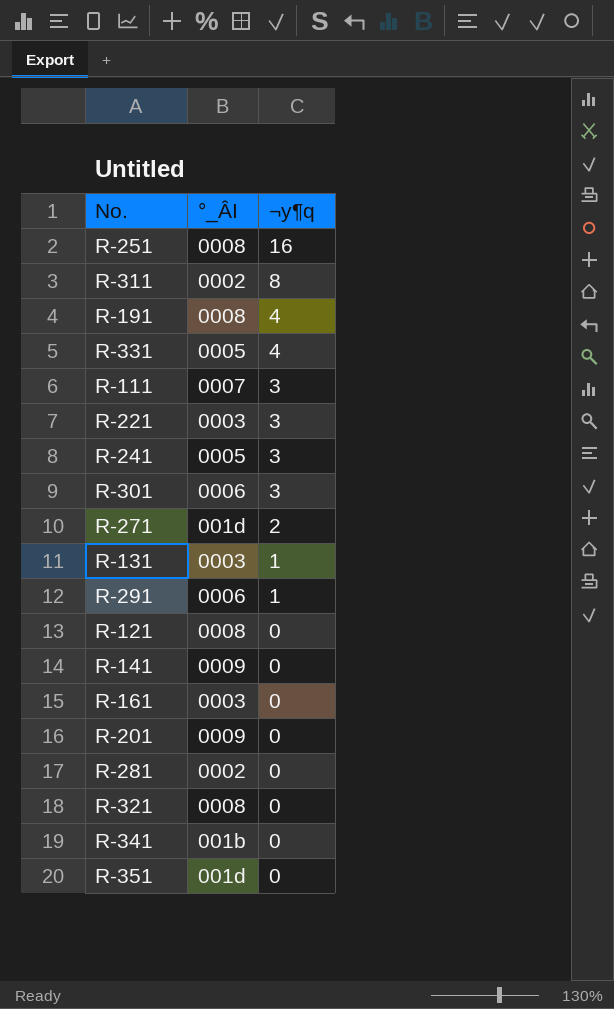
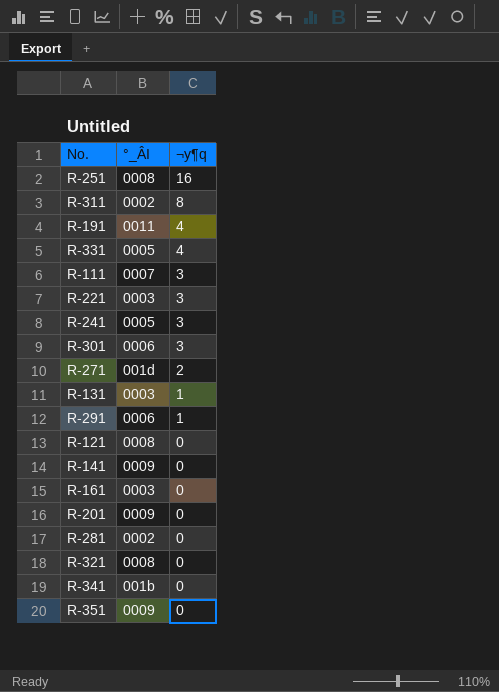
R-191 | °_ÂI: 0008 -> 0011
R-351 | °_ÂI: 001d -> 0009

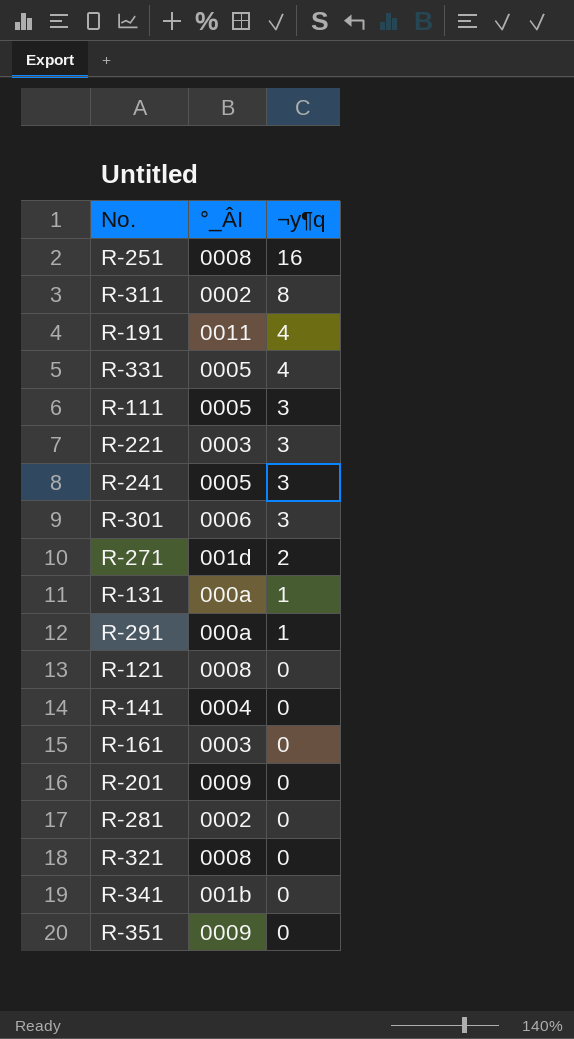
R-111 | °_ÂI: 0007 -> 0005
R-131 | °_ÂI: 0003 -> 000a
R-291 | °_ÂI: 0006 -> 000a
R-141 | °_ÂI: 0009 -> 0004

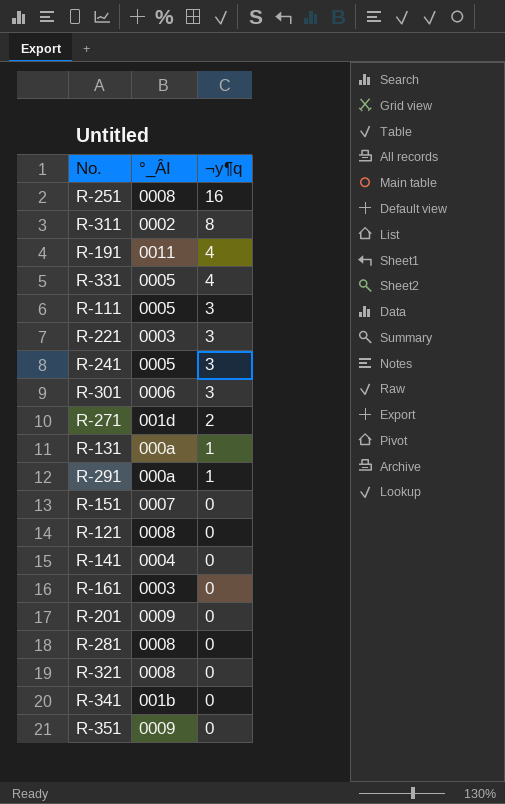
row R-151: none -> 0007 | 0
R-281 | °_ÂI: 0002 -> 0008

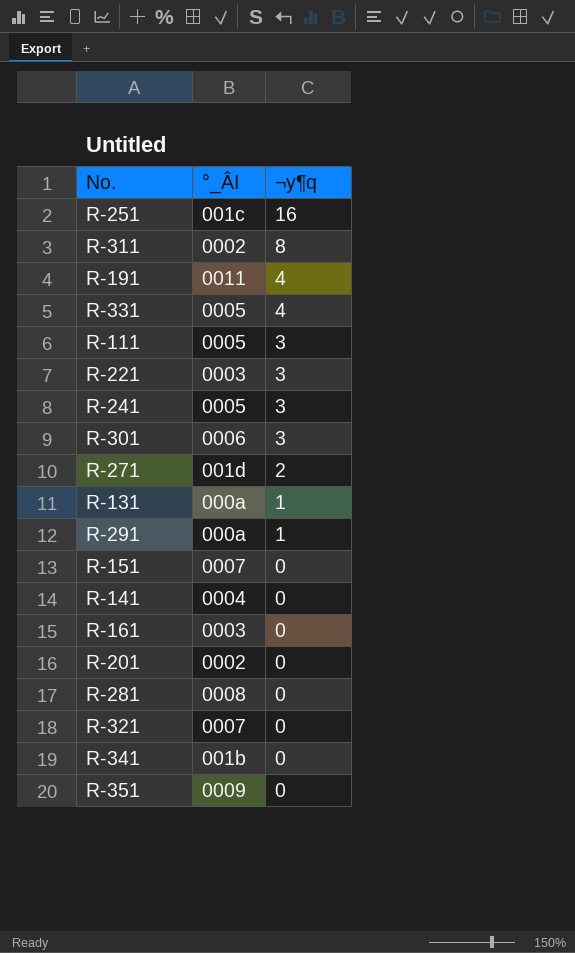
row R-121: 0008 | 0 -> none
R-251 | °_ÂI: 0008 -> 001c
R-201 | °_ÂI: 0009 -> 0002
R-321 | °_ÂI: 0008 -> 0007

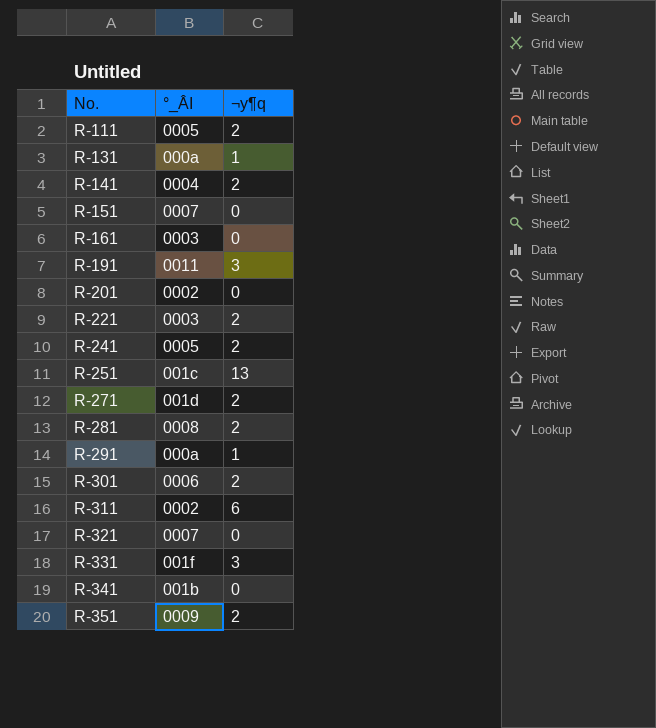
row order: ¬y¶q descending -> No. ascending
R-111 | ¬y¶q: 3 -> 2
R-141 | ¬y¶q: 0 -> 2
R-191 | ¬y¶q: 4 -> 3
R-221 | ¬y¶q: 3 -> 2
R-241 | ¬y¶q: 3 -> 2
R-251 | ¬y¶q: 16 -> 13
R-281 | ¬y¶q: 0 -> 2
R-301 | ¬y¶q: 3 -> 2
R-311 | ¬y¶q: 8 -> 6
R-331 | °_ÂI: 0005 -> 001f
R-331 | ¬y¶q: 4 -> 3
R-351 | ¬y¶q: 0 -> 2

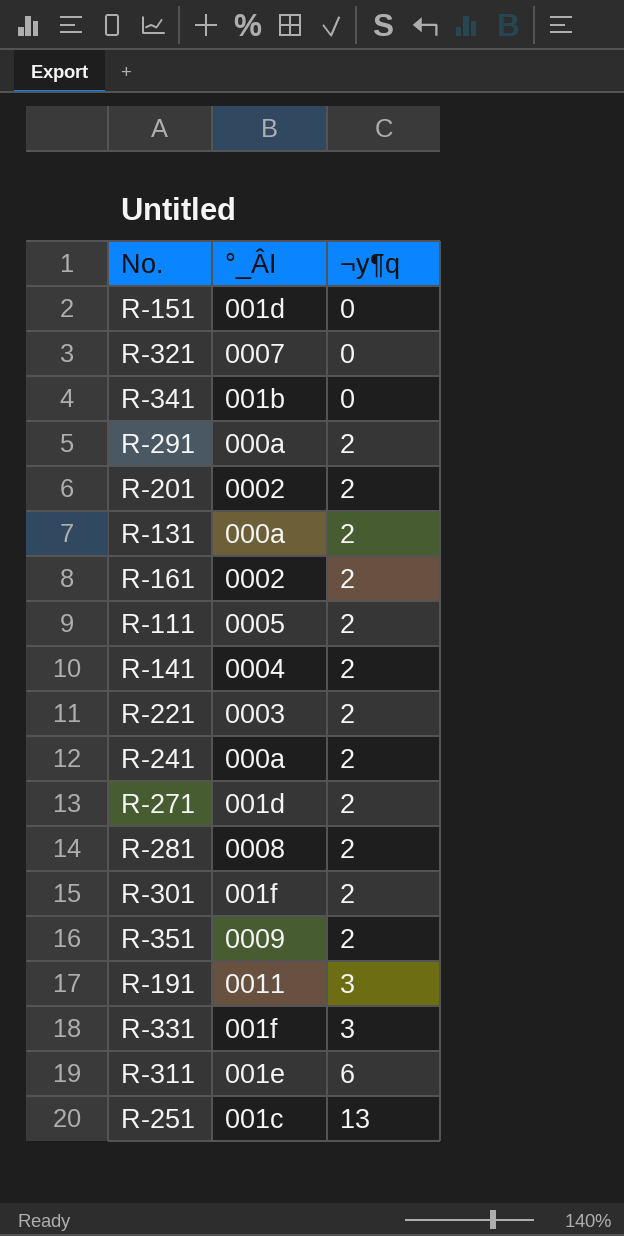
row order: No. ascending -> ¬y¶q ascending
R-151 | °_ÂI: 0007 -> 001d
R-291 | ¬y¶q: 1 -> 2
R-201 | ¬y¶q: 0 -> 2
R-131 | ¬y¶q: 1 -> 2
R-161 | °_ÂI: 0003 -> 0002
R-161 | ¬y¶q: 0 -> 2
R-241 | °_ÂI: 0005 -> 000a
R-301 | °_ÂI: 0006 -> 001f
R-311 | °_ÂI: 0002 -> 001e

